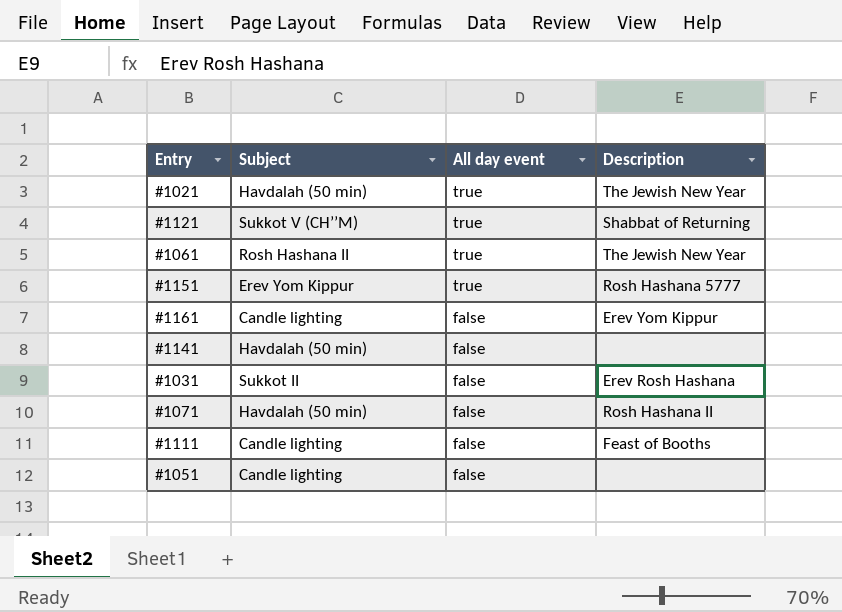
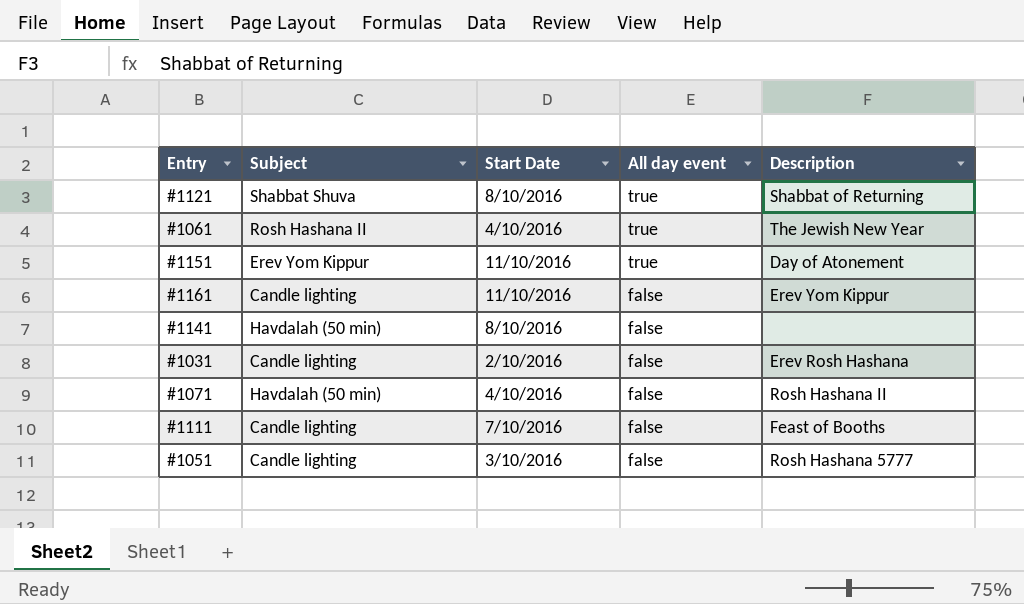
column Start Date | position: none -> 3
row #1021: Havdalah (50 min) | true | The Jewish New Year -> none
#1121 | Subject: Sukkot V (CH’’M) -> Shabbat Shuva
#1151 | Description: Rosh Hashana 5777 -> Day of Atonement
#1031 | Subject: Sukkot II -> Candle lighting
#1051 | Description: none -> Rosh Hashana 5777

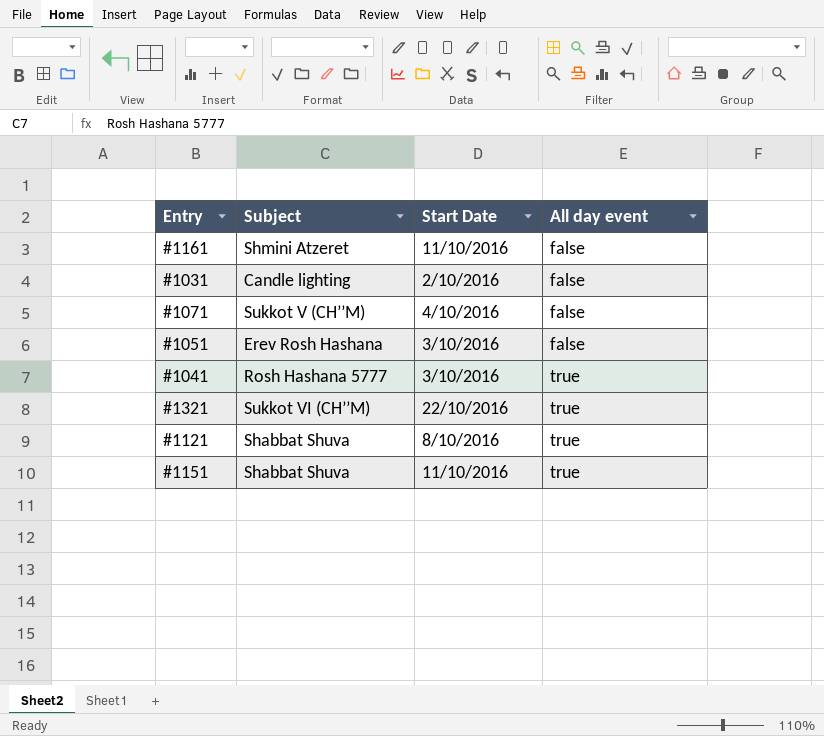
row order: All day event descending -> All day event ascending
column Description | position: 5 -> none
row #1061: Rosh Hashana II | 4/10/2016 | true | The Jewish New Year -> none
row #1141: Havdalah (50 min) | 8/10/2016 | false | none -> none
row #1111: Candle lighting | 7/10/2016 | false | Feast of Booths -> none
#1161 | Subject: Candle lighting -> Shmini Atzeret
#1071 | Subject: Havdalah (50 min) -> Sukkot V (CH’’M)
#1051 | Subject: Candle lighting -> Erev Rosh Hashana
row #1041: none -> Rosh Hashana 5777 | 3/10/2016 | true
row #1321: none -> Sukkot VI (CH’’M) | 22/10/2016 | true
#1151 | Subject: Erev Yom Kippur -> Shabbat Shuva

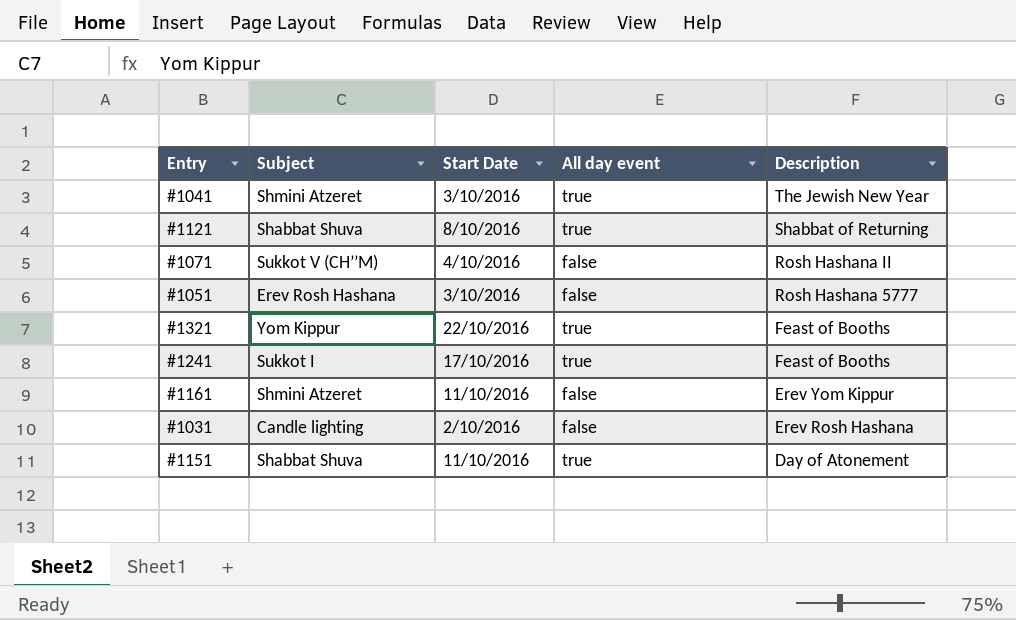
row order: All day event ascending -> Description descending
column Description | position: none -> 5
#1041 | Subject: Rosh Hashana 5777 -> Shmini Atzeret
#1321 | Subject: Sukkot VI (CH’’M) -> Yom Kippur
row #1241: none -> Sukkot I | 17/10/2016 | true | Feast of Booths

